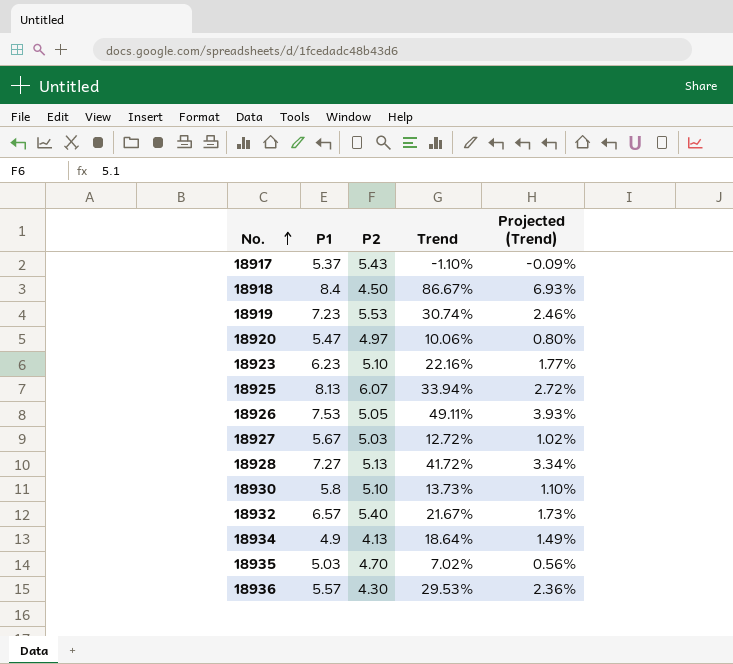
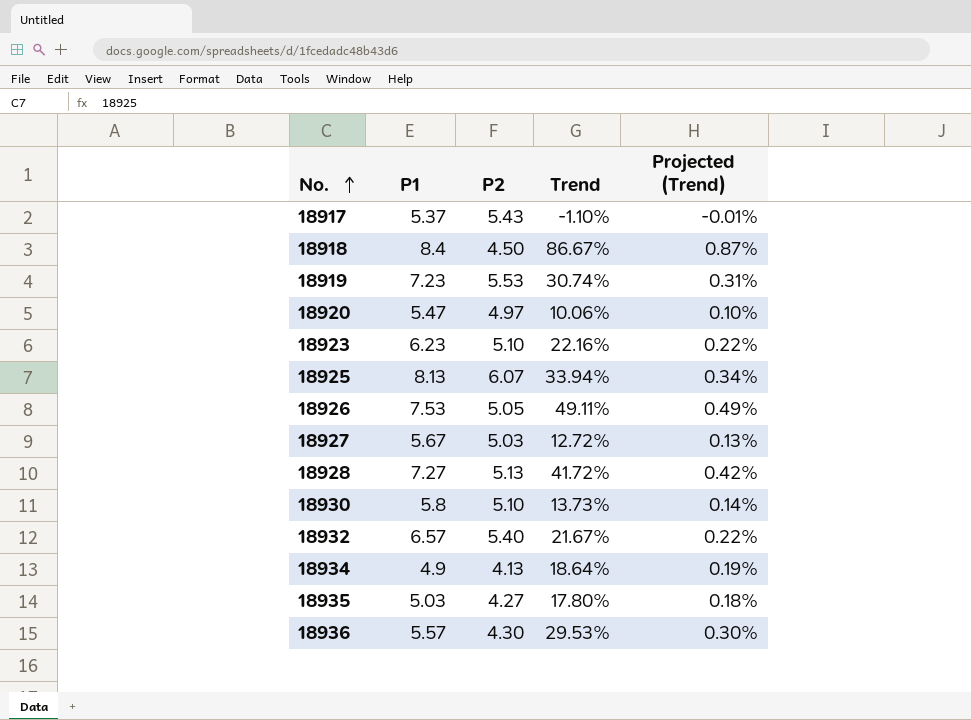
column Projected (Trend) | formula: [Trend] * 0.08 -> [Trend] * 0.01
18935 | P2: 4.70 -> 4.27
18935 | Trend: 7.02% -> 17.80%

